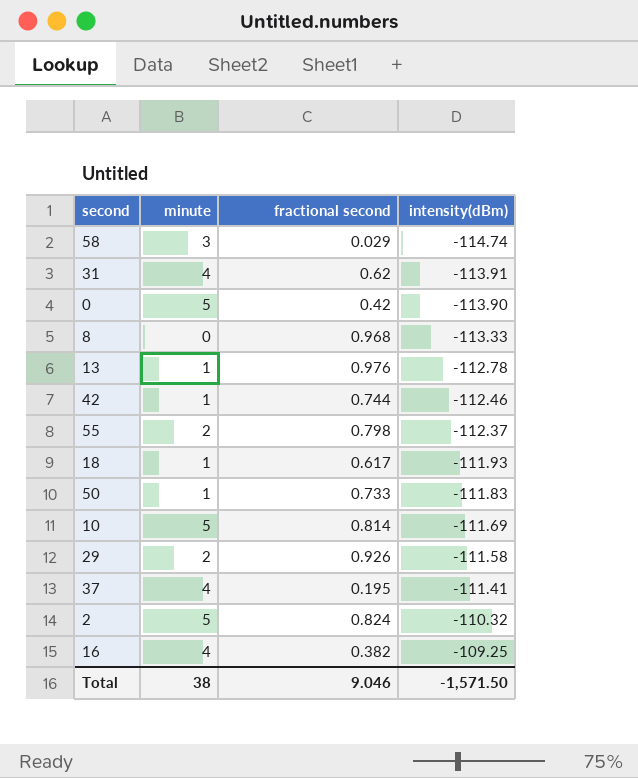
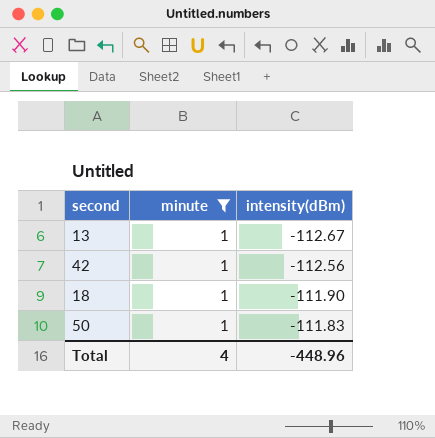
filter: none -> minute = 1
column fractional second | position: 3 -> none
13 | intensity(dBm): -112.78 -> -112.67
42 | intensity(dBm): -112.46 -> -112.56
18 | intensity(dBm): -111.93 -> -111.90
Total | minute: 38 -> 4
Total | intensity(dBm): -1,571.50 -> -448.96

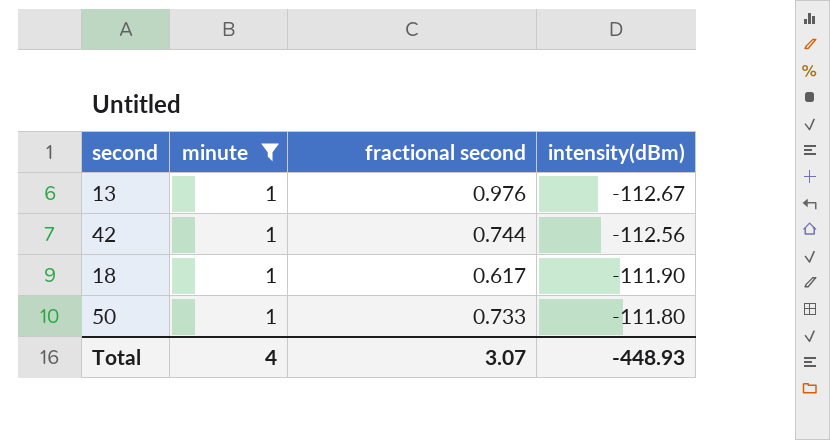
column fractional second | position: none -> 3
50 | intensity(dBm): -111.83 -> -111.80
Total | intensity(dBm): -448.96 -> -448.93

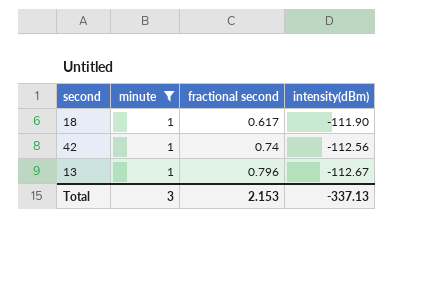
row order: intensity(dBm) ascending -> fractional second ascending
row 50: 1 | 0.733 | -111.80 -> none
42 | fractional second: 0.744 -> 0.74
13 | fractional second: 0.976 -> 0.796
Total | minute: 4 -> 3
Total | fractional second: 3.07 -> 2.153
Total | intensity(dBm): -448.93 -> -337.13

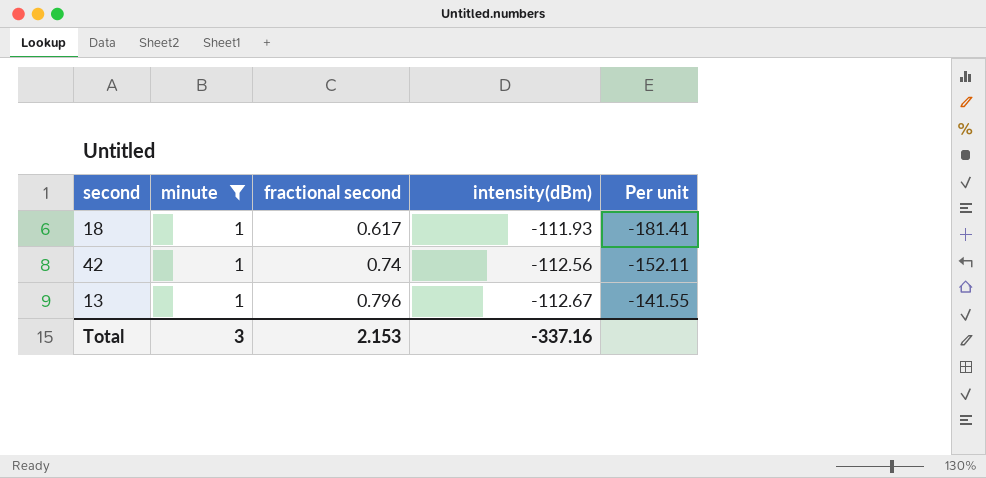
column Per unit | formula: none -> [intensity(dBm)] / [fractional second]
18 | intensity(dBm): -111.90 -> -111.93
Total | intensity(dBm): -337.13 -> -337.16

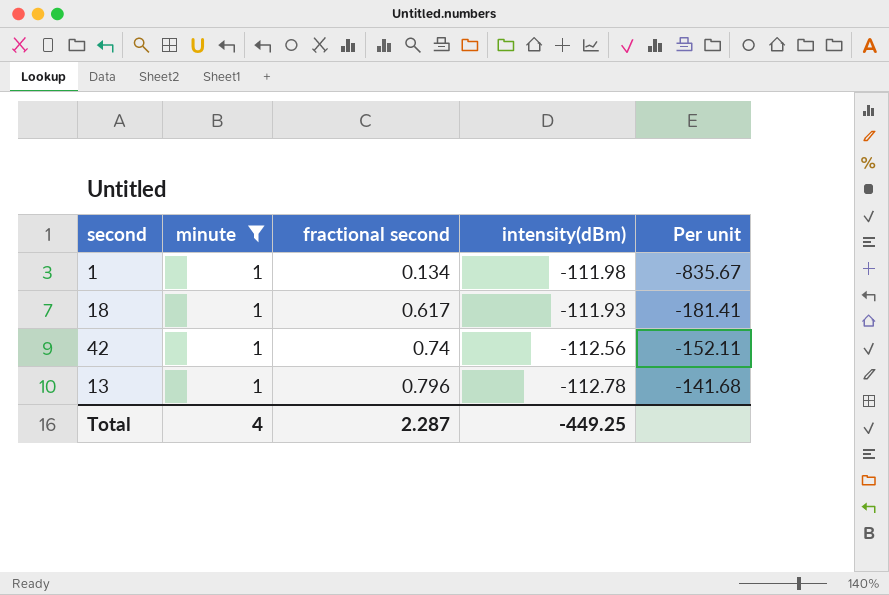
row 1: none -> 1 | 0.134 | -111.98 | -835.67
13 | intensity(dBm): -112.67 -> -112.78
13 | Per unit: -141.55 -> -141.68
Total | minute: 3 -> 4
Total | fractional second: 2.153 -> 2.287
Total | intensity(dBm): -337.16 -> -449.25

